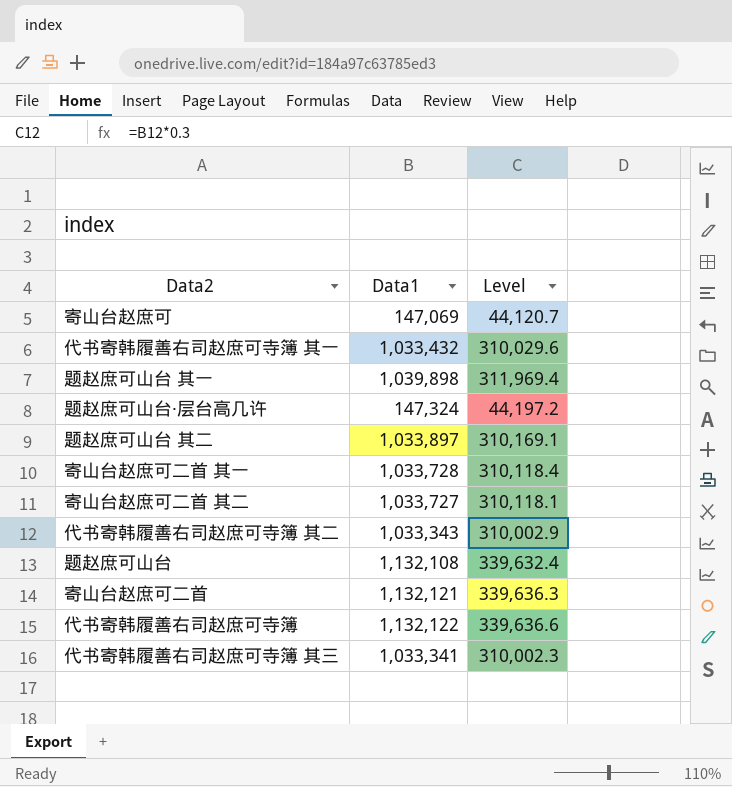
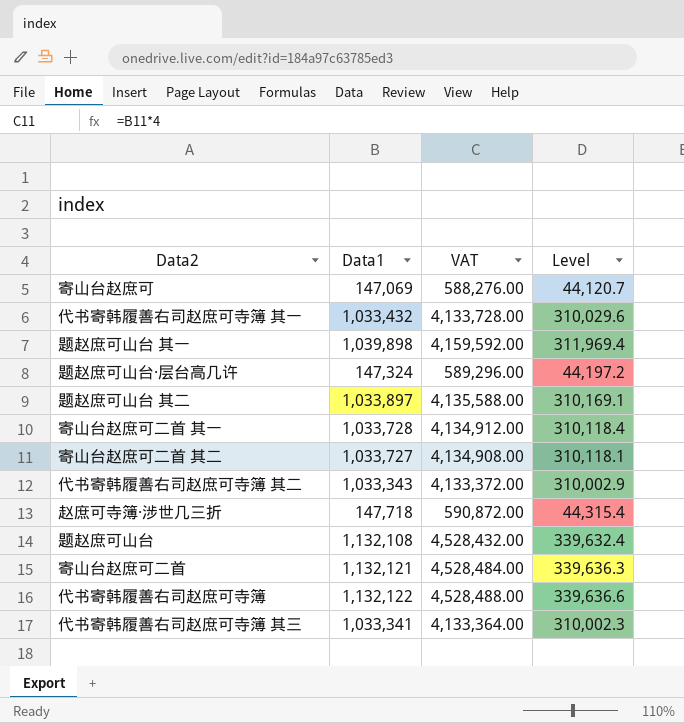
column VAT | formula: none -> [Data1] * 4
row 赵庶可寺簿·涉世几三折: none -> 147,718 | 590,872.00 | 44,315.4

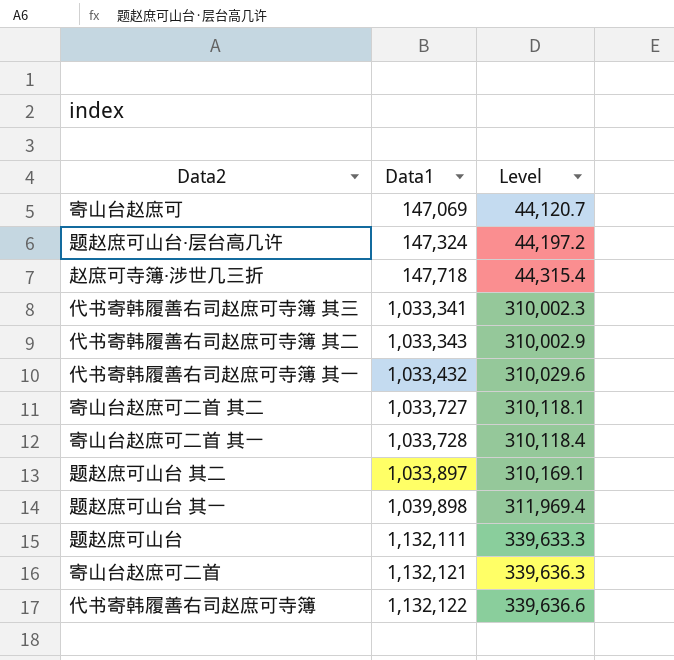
row order: none -> Data1 ascending
column VAT | formula: [Data1] * 4 -> none
题赵庶可山台 | Data1: 1,132,108 -> 1,132,111
题赵庶可山台 | Level: 339,632.4 -> 339,633.3

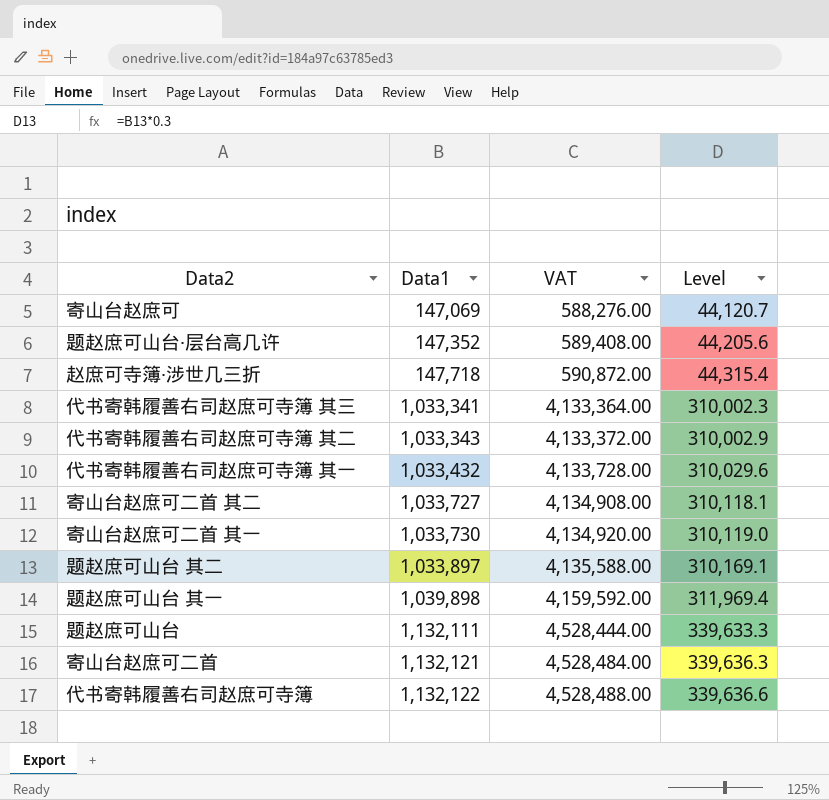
column VAT | formula: none -> [Data1] * 4
题赵庶可山台·层台高几许 | Data1: 147,324 -> 147,352
题赵庶可山台·层台高几许 | Level: 44,197.2 -> 44,205.6
寄山台赵庶可二首 其一 | Data1: 1,033,728 -> 1,033,730
寄山台赵庶可二首 其一 | Level: 310,118.4 -> 310,119.0

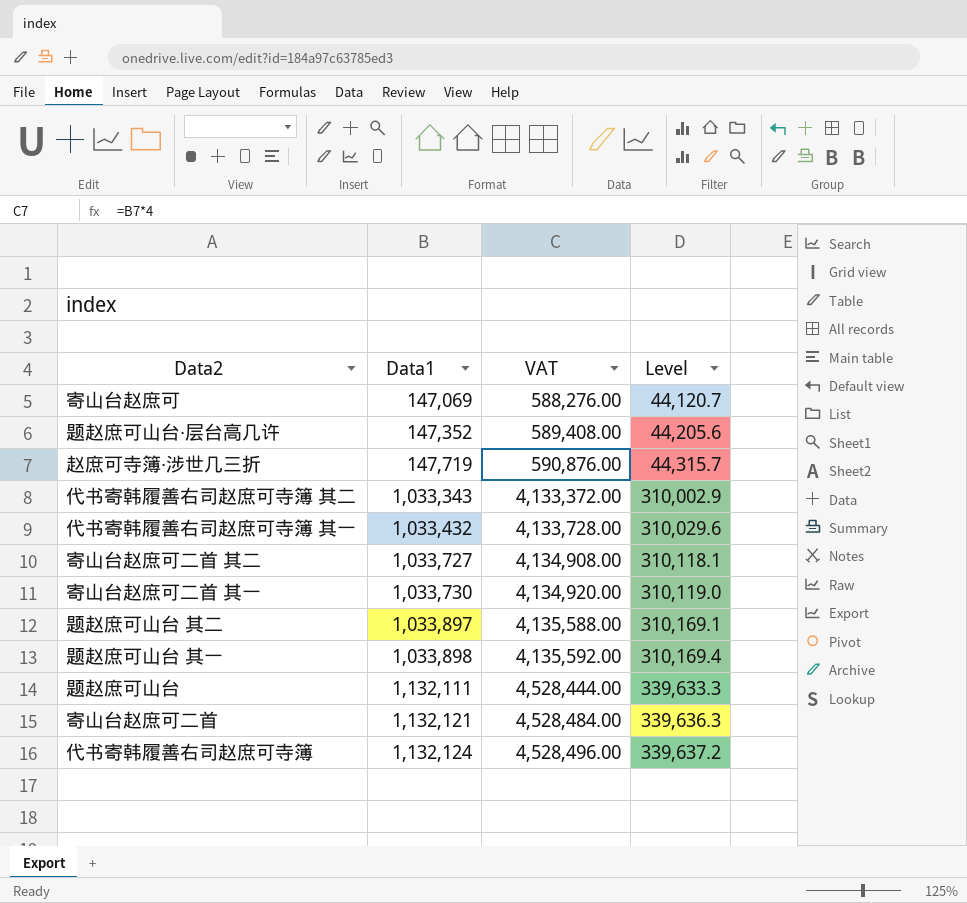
row 代书寄韩履善右司赵庶可寺簿 其三: 1,033,341 | 4,133,364.00 | 310,002.3 -> none
赵庶可寺簿·涉世几三折 | Data1: 147,718 -> 147,719
赵庶可寺簿·涉世几三折 | VAT: 590,872.00 -> 590,876.00
赵庶可寺簿·涉世几三折 | Level: 44,315.4 -> 44,315.7
题赵庶可山台 其一 | Data1: 1,039,898 -> 1,033,898
题赵庶可山台 其一 | VAT: 4,159,592.00 -> 4,135,592.00
题赵庶可山台 其一 | Level: 311,969.4 -> 310,169.4
代书寄韩履善右司赵庶可寺簿 | Data1: 1,132,122 -> 1,132,124
代书寄韩履善右司赵庶可寺簿 | VAT: 4,528,488.00 -> 4,528,496.00
代书寄韩履善右司赵庶可寺簿 | Level: 339,636.6 -> 339,637.2

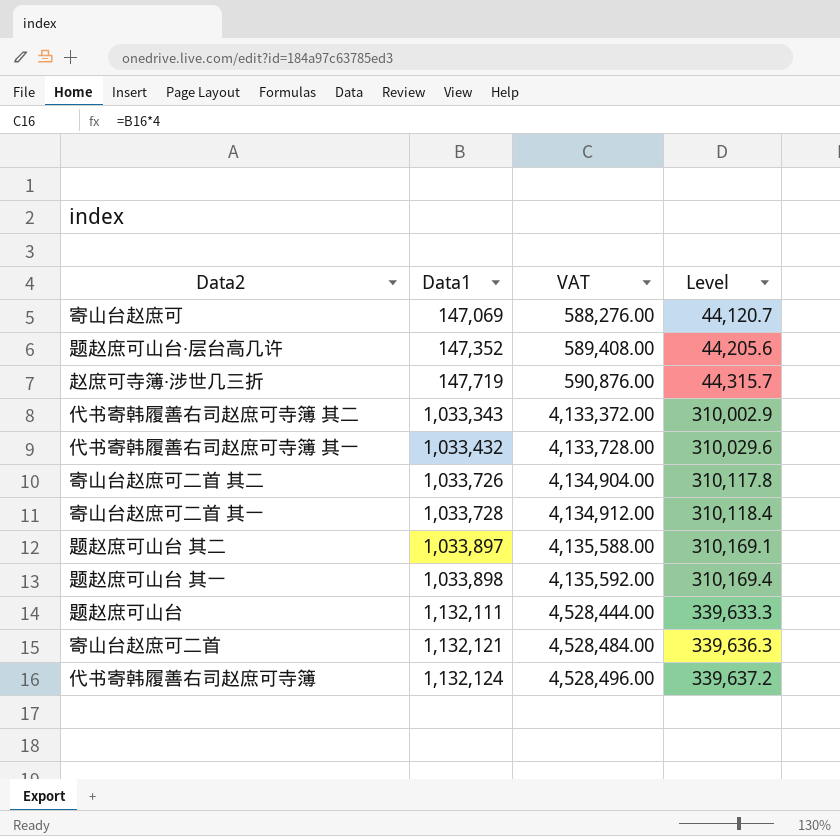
寄山台赵庶可二首 其二 | Data1: 1,033,727 -> 1,033,726
寄山台赵庶可二首 其二 | VAT: 4,134,908.00 -> 4,134,904.00
寄山台赵庶可二首 其二 | Level: 310,118.1 -> 310,117.8
寄山台赵庶可二首 其一 | Data1: 1,033,730 -> 1,033,728
寄山台赵庶可二首 其一 | VAT: 4,134,920.00 -> 4,134,912.00
寄山台赵庶可二首 其一 | Level: 310,119.0 -> 310,118.4

